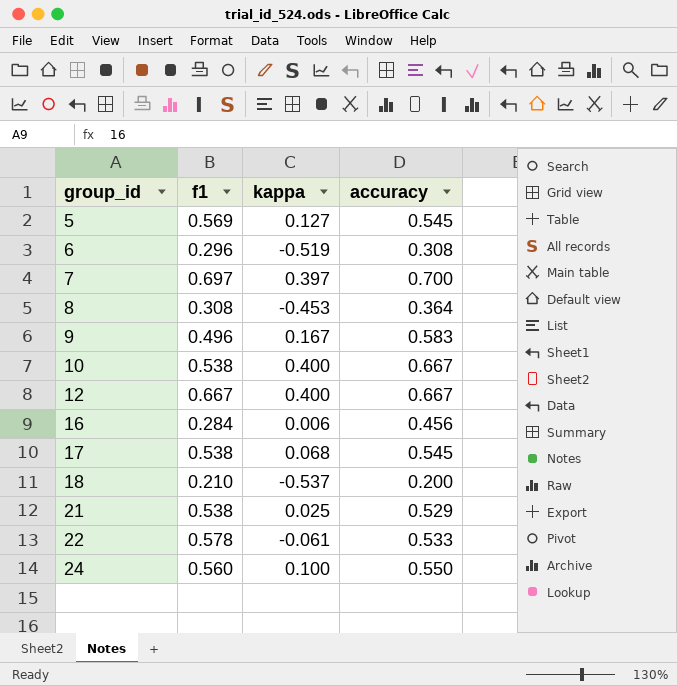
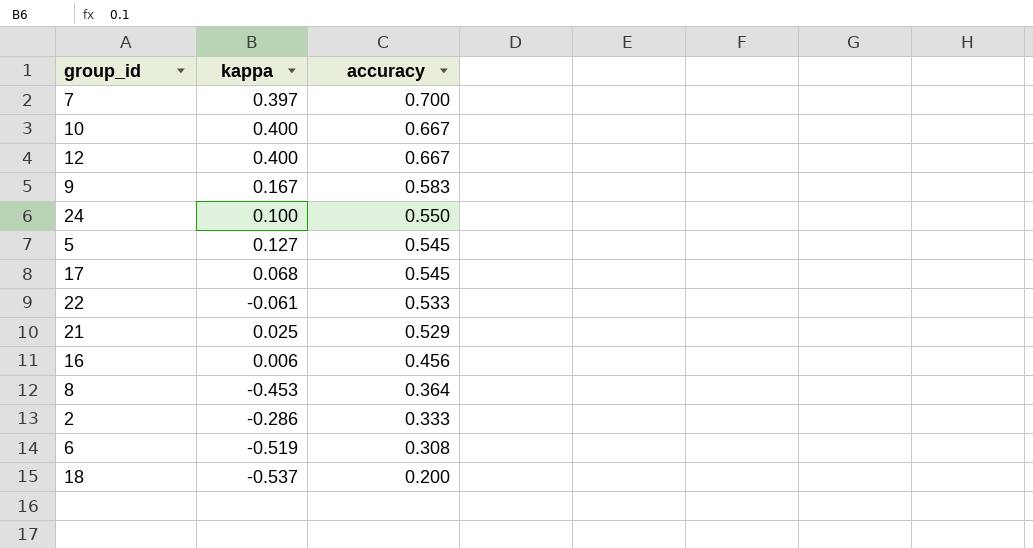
row order: group_id ascending -> accuracy descending
column f1 | position: 2 -> none
row 2: none -> -0.286 | 0.333

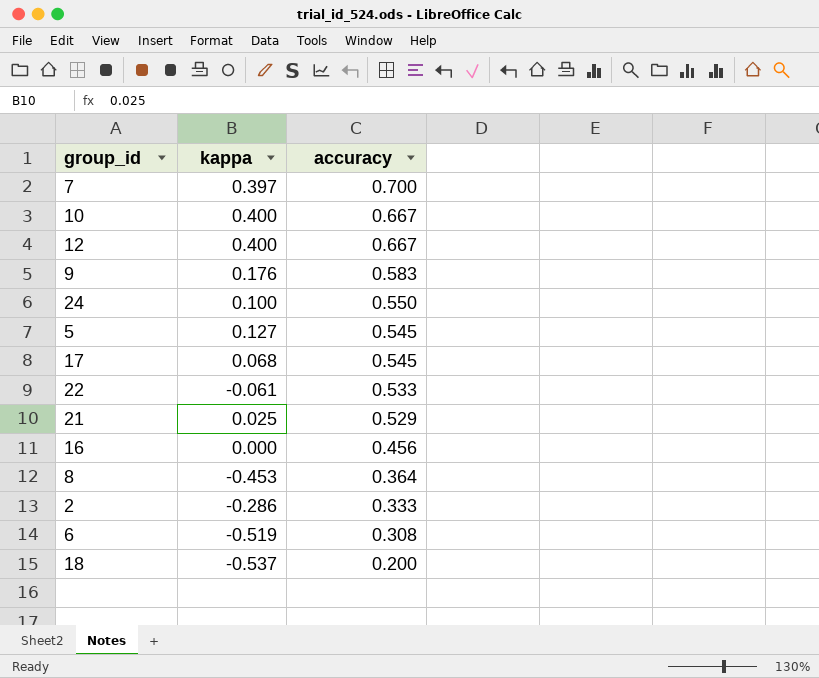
9 | kappa: 0.167 -> 0.176
16 | kappa: 0.006 -> 0.000

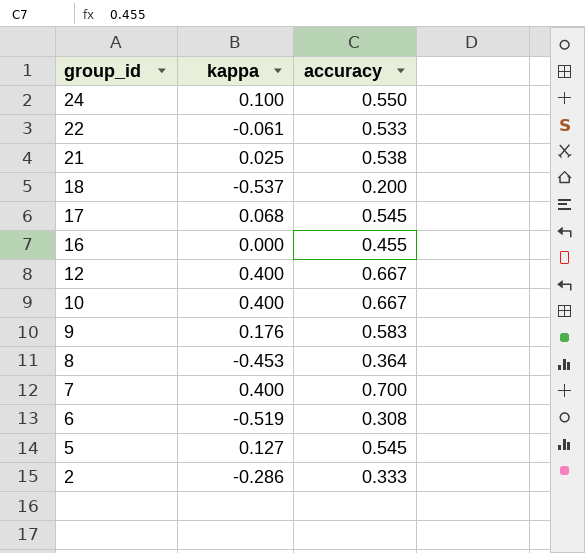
row order: accuracy descending -> group_id descending
21 | accuracy: 0.529 -> 0.538
16 | accuracy: 0.456 -> 0.455
7 | kappa: 0.397 -> 0.400

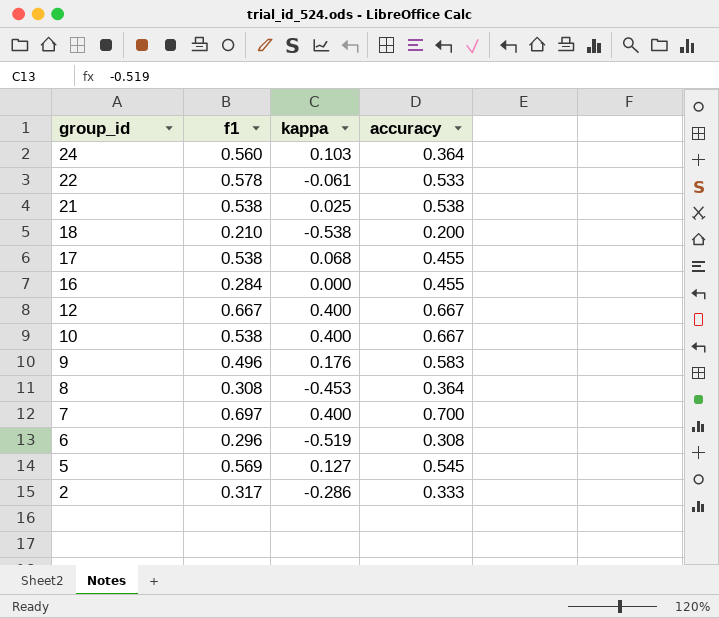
column f1 | position: none -> 2
24 | kappa: 0.100 -> 0.103
24 | accuracy: 0.550 -> 0.364
18 | kappa: -0.537 -> -0.538
17 | accuracy: 0.545 -> 0.455

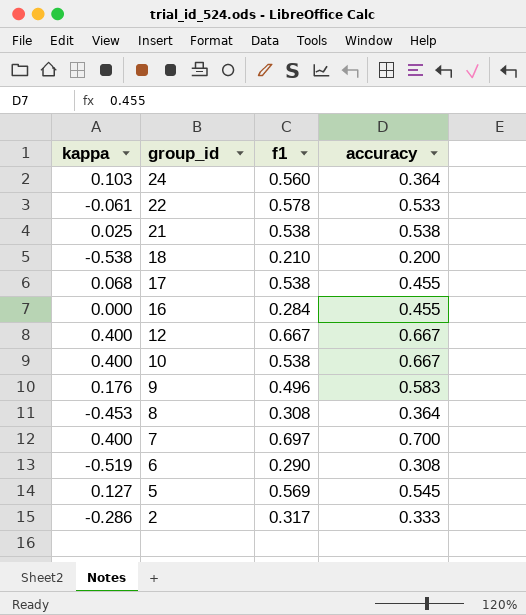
column kappa | position: 3 -> 1
6 | f1: 0.296 -> 0.290

